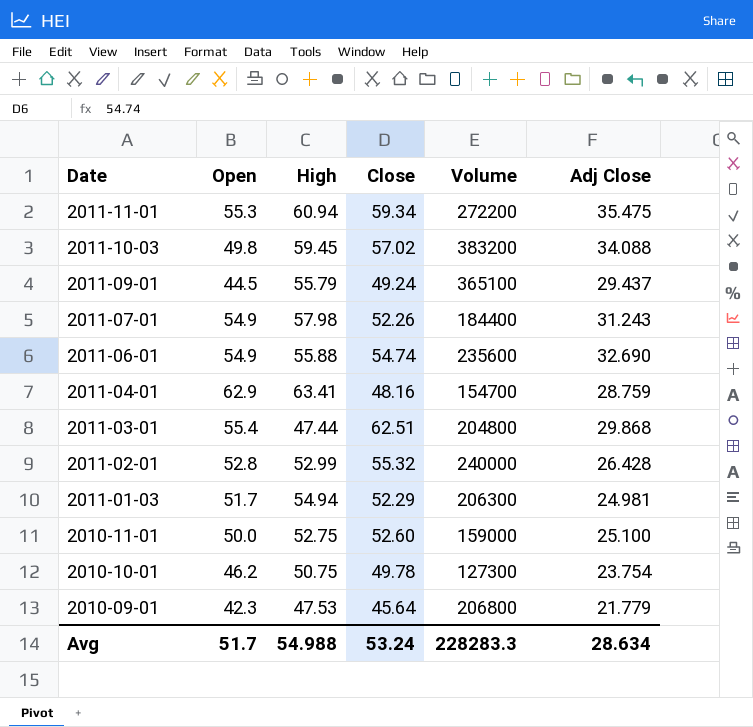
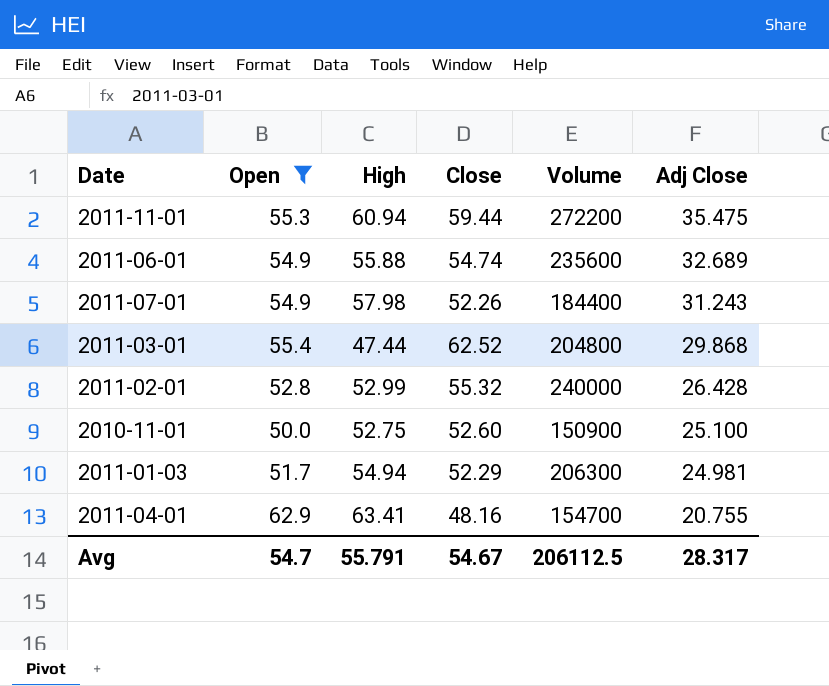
filter: none -> Open >= 50.0
row order: Date descending -> Adj Close descending
2011-11-01 | Close: 59.34 -> 59.44
2011-06-01 | Adj Close: 32.690 -> 32.689
2011-03-01 | Close: 62.51 -> 62.52
2010-11-01 | Volume: 159000 -> 150900
2011-04-01 | Adj Close: 28.759 -> 20.755
Avg | Open: 51.7 -> 54.7
Avg | High: 54.988 -> 55.791
Avg | Close: 53.24 -> 54.67
Avg | Volume: 228283.3 -> 206112.5
Avg | Adj Close: 28.634 -> 28.317

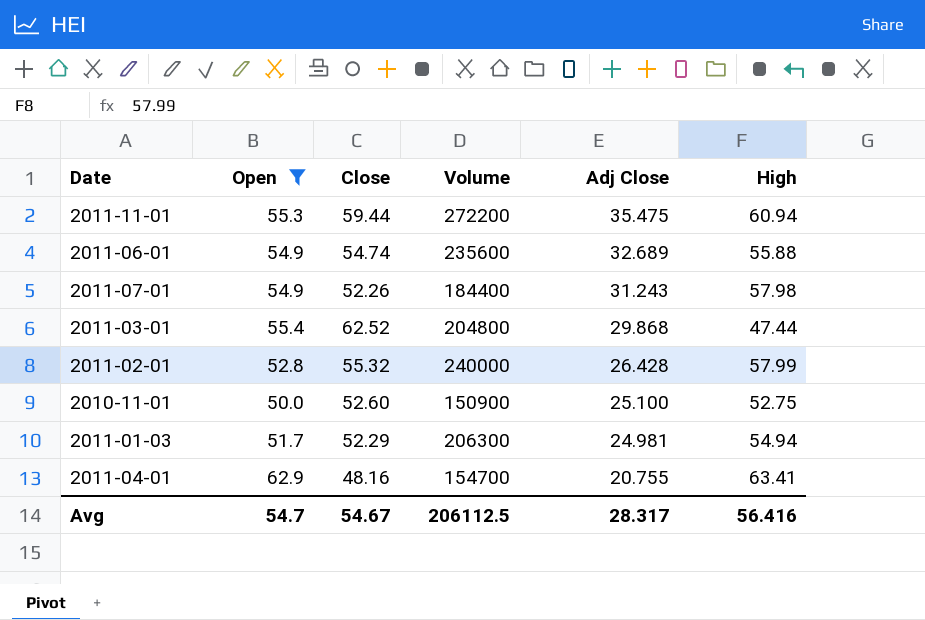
column High | position: 3 -> 6
2011-02-01 | High: 52.99 -> 57.99
Avg | High: 55.791 -> 56.416

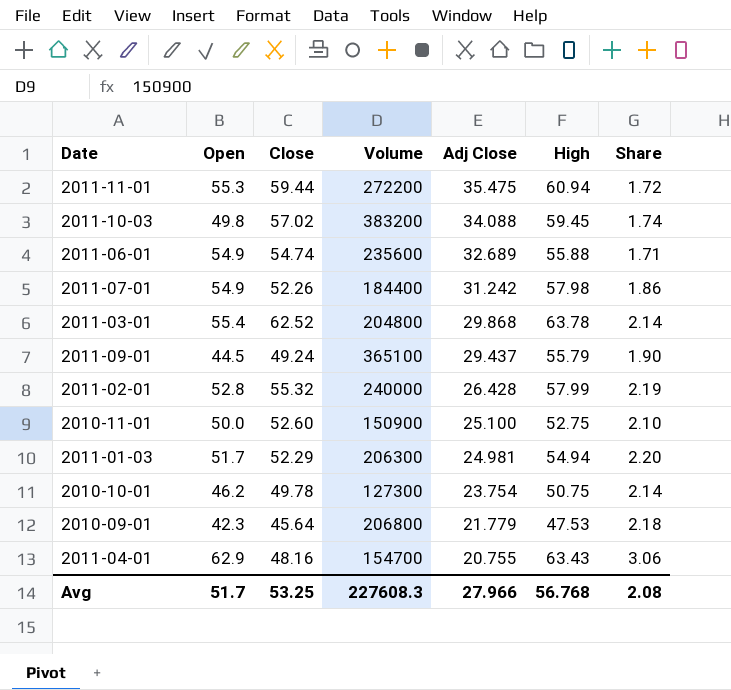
filter: Open >= 50.0 -> none
column Share | formula: none -> [High] / [Adj Close]
2011-07-01 | Adj Close: 31.243 -> 31.242
2011-03-01 | High: 47.44 -> 63.78
2011-04-01 | High: 63.41 -> 63.43
Avg | Open: 54.7 -> 51.7
Avg | Close: 54.67 -> 53.25
Avg | Volume: 206112.5 -> 227608.3
Avg | Adj Close: 28.317 -> 27.966
Avg | High: 56.416 -> 56.768

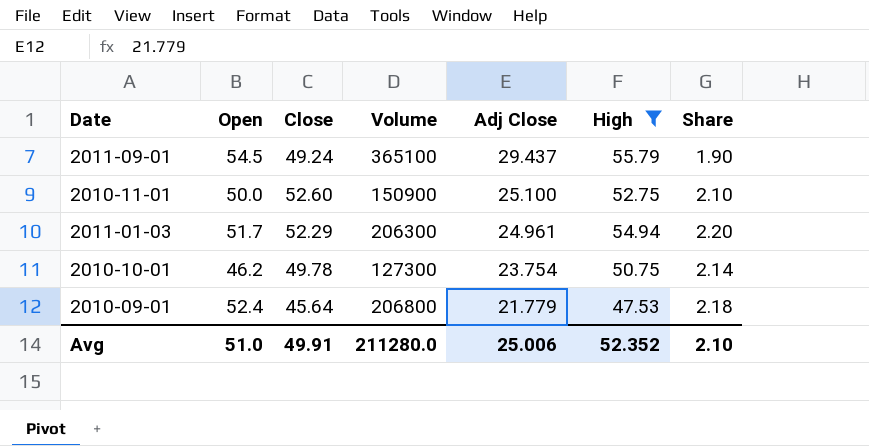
filter: none -> High <= 55.79
2011-09-01 | Open: 44.5 -> 54.5
2011-01-03 | Adj Close: 24.981 -> 24.961
2010-09-01 | Open: 42.3 -> 52.4
Avg | Open: 51.7 -> 51.0
Avg | Close: 53.25 -> 49.91
Avg | Volume: 227608.3 -> 211280.0
Avg | Adj Close: 27.966 -> 25.006
Avg | High: 56.768 -> 52.352
Avg | Share: 2.08 -> 2.10

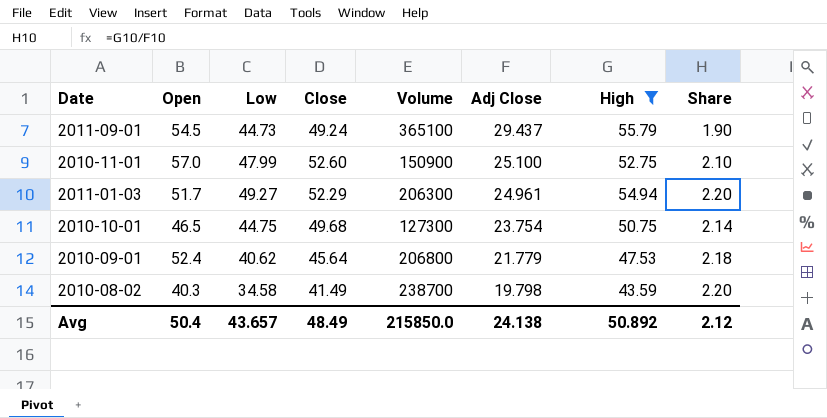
column Low | position: none -> 3
2010-11-01 | Open: 50.0 -> 57.0
2010-10-01 | Open: 46.2 -> 46.5
2010-10-01 | Close: 49.78 -> 49.68
row 2010-08-02: none -> 40.3 | 34.58 | 41.49 | 238700 | 19.798 | 43.59 | 2.20
Avg | Open: 51.0 -> 50.4
Avg | Close: 49.91 -> 48.49
Avg | Volume: 211280.0 -> 215850.0
Avg | Adj Close: 25.006 -> 24.138
Avg | High: 52.352 -> 50.892
Avg | Share: 2.10 -> 2.12

